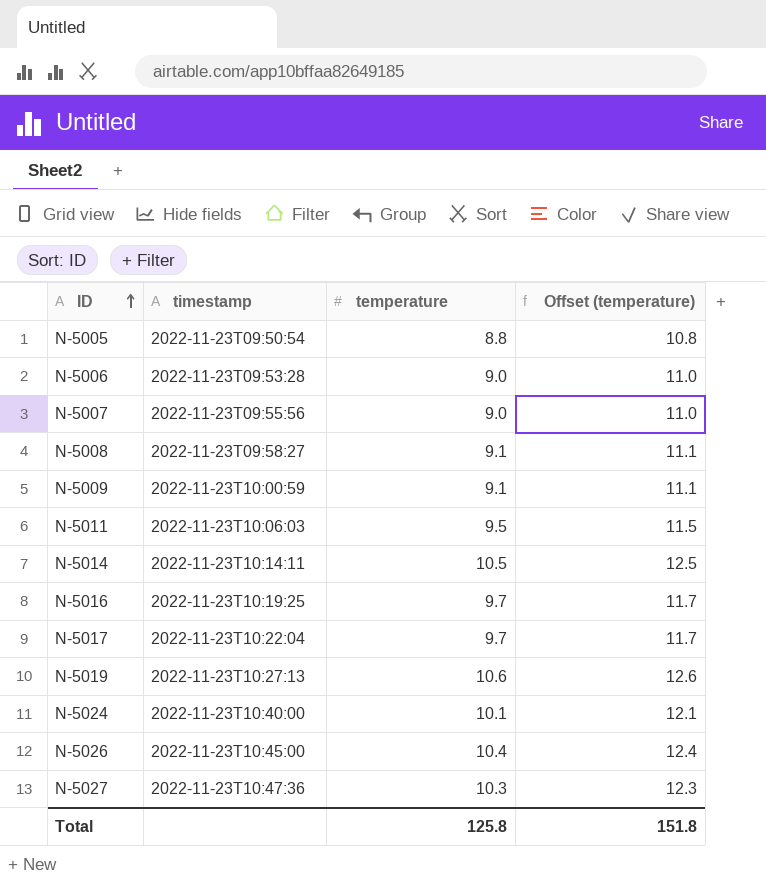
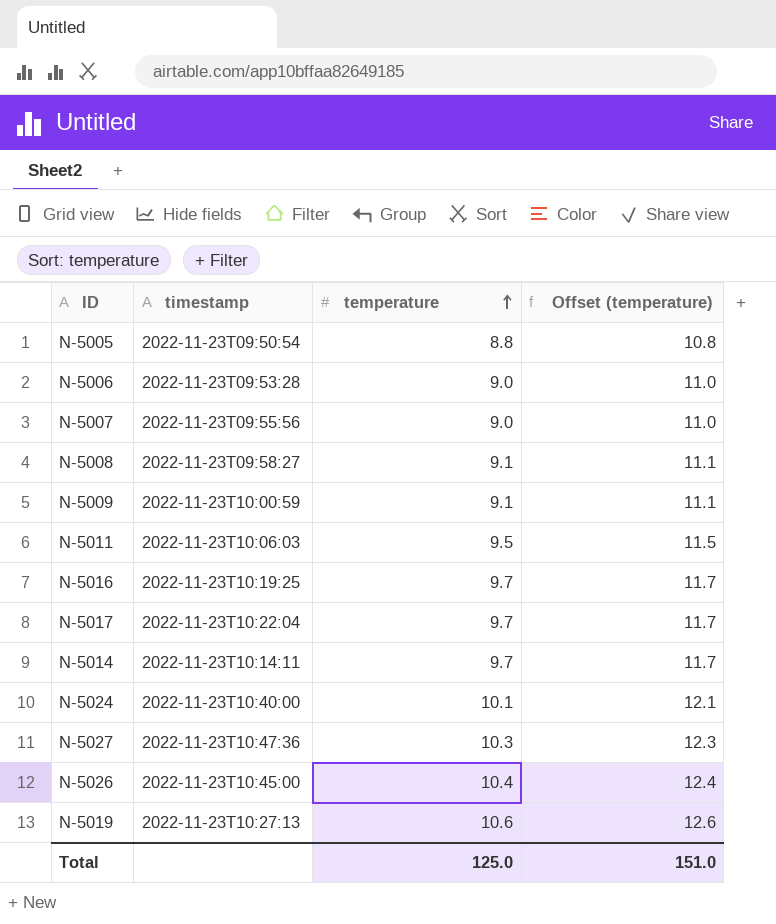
row order: ID ascending -> temperature ascending
N-5014 | temperature: 10.5 -> 9.7
N-5014 | Offset (temperature): 12.5 -> 11.7
Total | temperature: 125.8 -> 125.0
Total | Offset (temperature): 151.8 -> 151.0

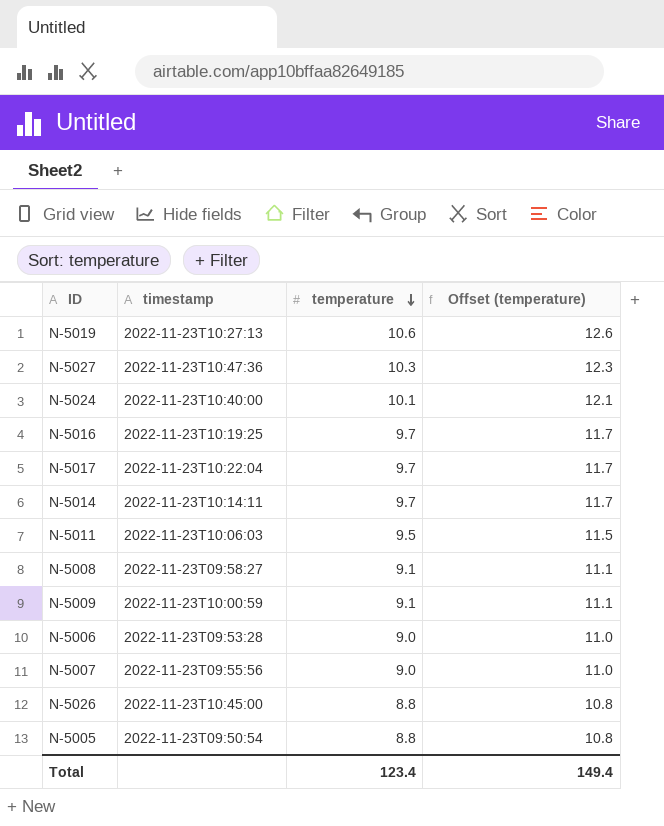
row order: temperature ascending -> temperature descending
N-5026 | temperature: 10.4 -> 8.8
N-5026 | Offset (temperature): 12.4 -> 10.8
Total | temperature: 125.0 -> 123.4
Total | Offset (temperature): 151.0 -> 149.4

